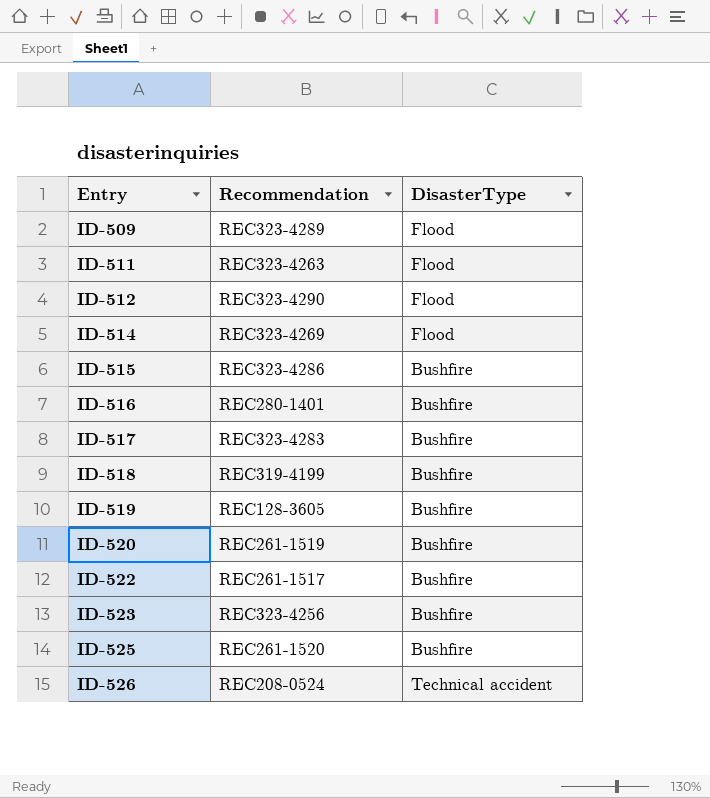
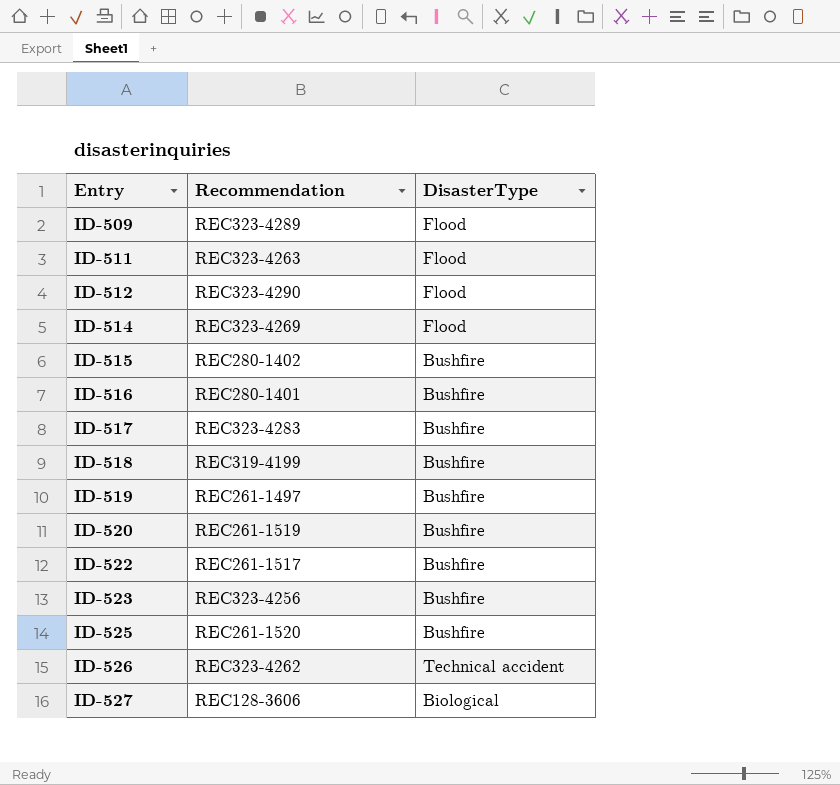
ID-515 | Recommendation: REC323-4286 -> REC280-1402
ID-519 | Recommendation: REC128-3605 -> REC261-1497
ID-526 | Recommendation: REC208-0524 -> REC323-4262
row ID-527: none -> REC128-3606 | Biological

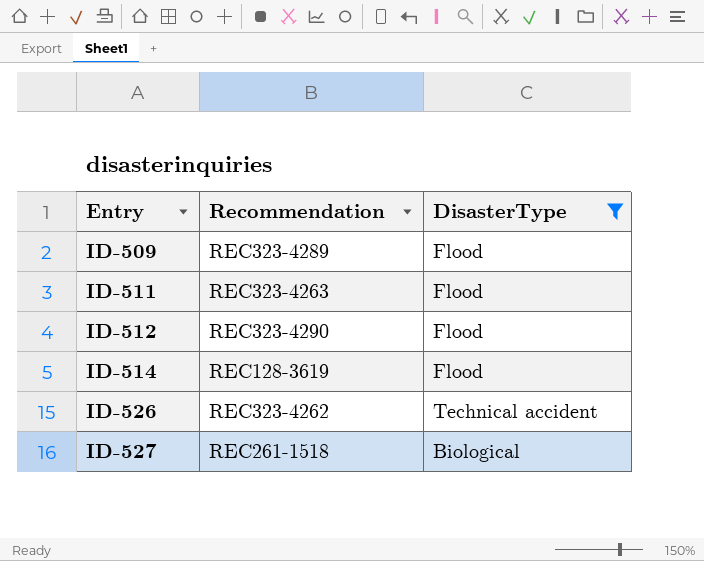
filter: none -> DisasterType != Bushfire
ID-514 | Recommendation: REC323-4269 -> REC128-3619
ID-527 | Recommendation: REC128-3606 -> REC261-1518

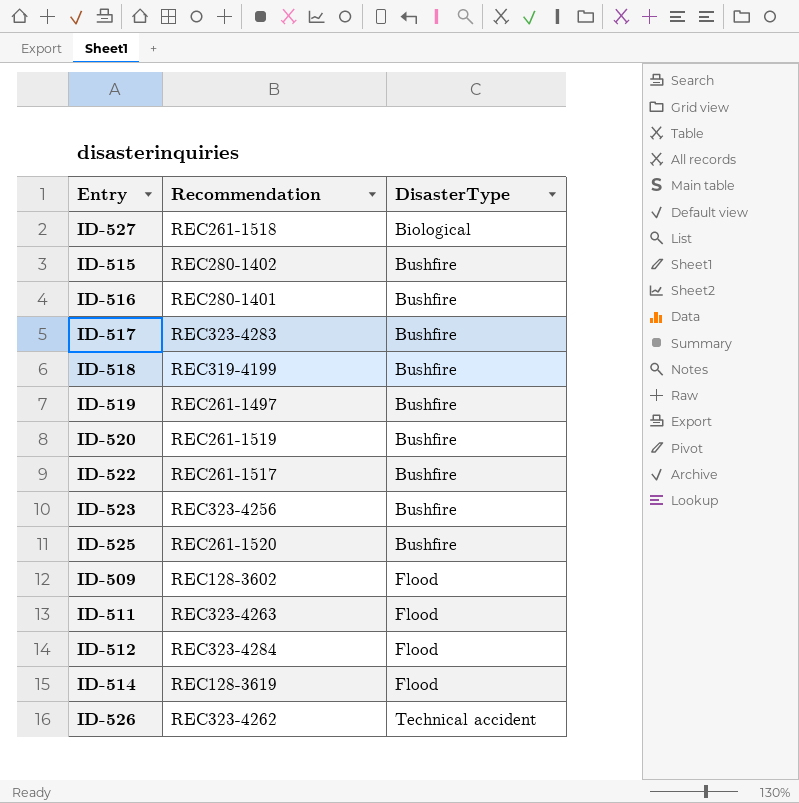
filter: DisasterType != Bushfire -> none
row order: Entry ascending -> DisasterType ascending
ID-509 | Recommendation: REC323-4289 -> REC128-3602
ID-512 | Recommendation: REC323-4290 -> REC323-4284

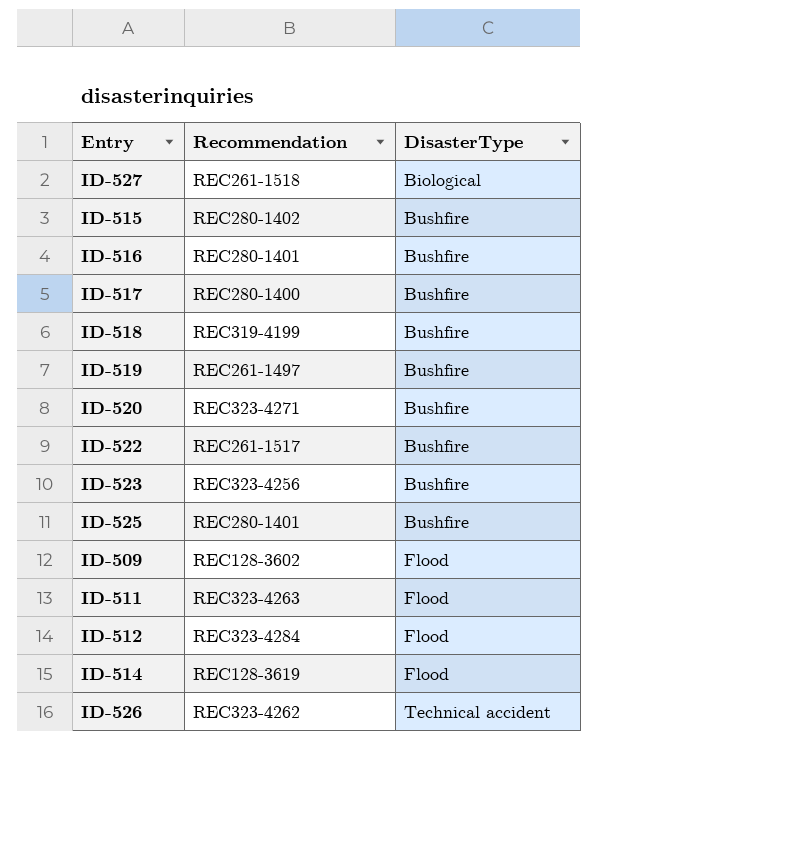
ID-517 | Recommendation: REC323-4283 -> REC280-1400
ID-520 | Recommendation: REC261-1519 -> REC323-4271
ID-525 | Recommendation: REC261-1520 -> REC280-1401

